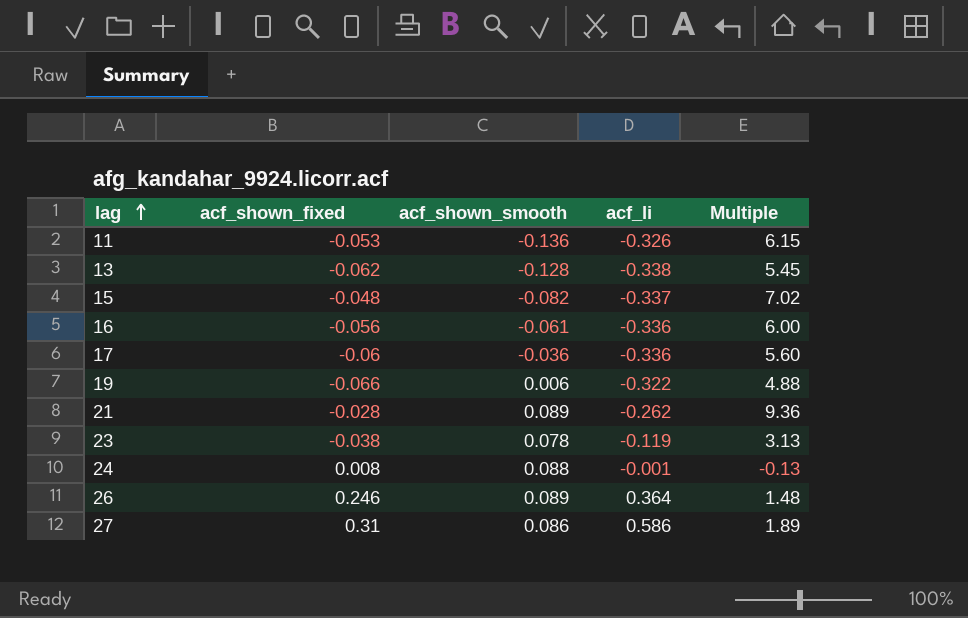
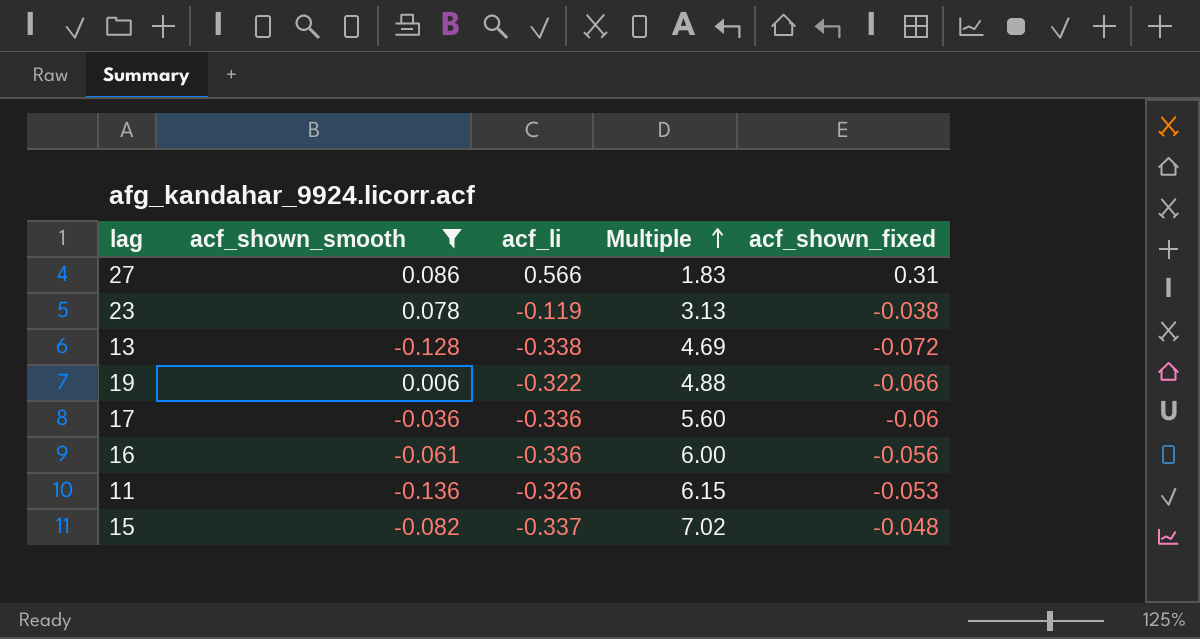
filter: none -> acf_shown_smooth <= 0.086
row order: lag ascending -> Multiple ascending
column acf_shown_fixed | position: 2 -> 5
27 | acf_li: 0.586 -> 0.566
27 | Multiple: 1.89 -> 1.83
13 | Multiple: 5.45 -> 4.69
13 | acf_shown_fixed: -0.062 -> -0.072

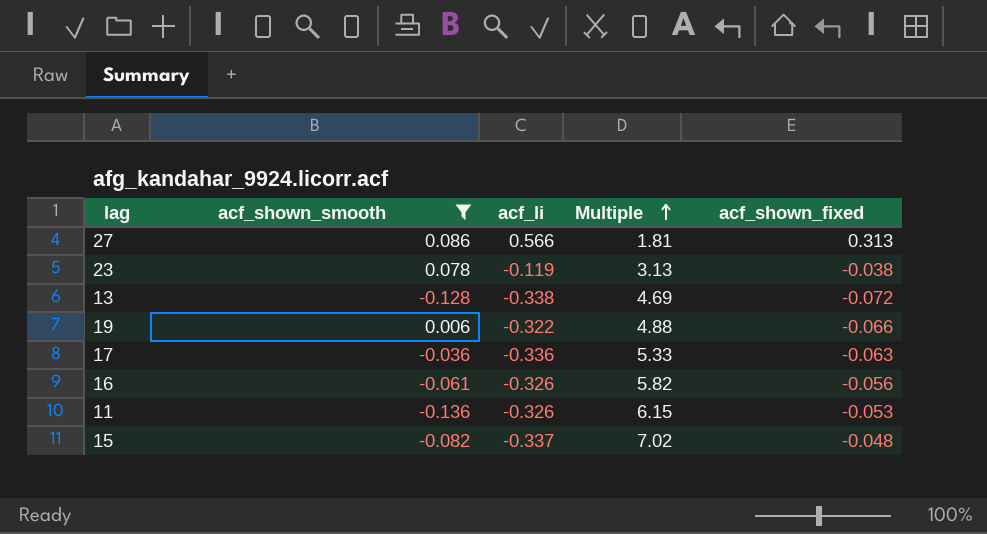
27 | Multiple: 1.83 -> 1.81
27 | acf_shown_fixed: 0.31 -> 0.313
17 | Multiple: 5.60 -> 5.33
17 | acf_shown_fixed: -0.06 -> -0.063
16 | acf_li: -0.336 -> -0.326
16 | Multiple: 6.00 -> 5.82

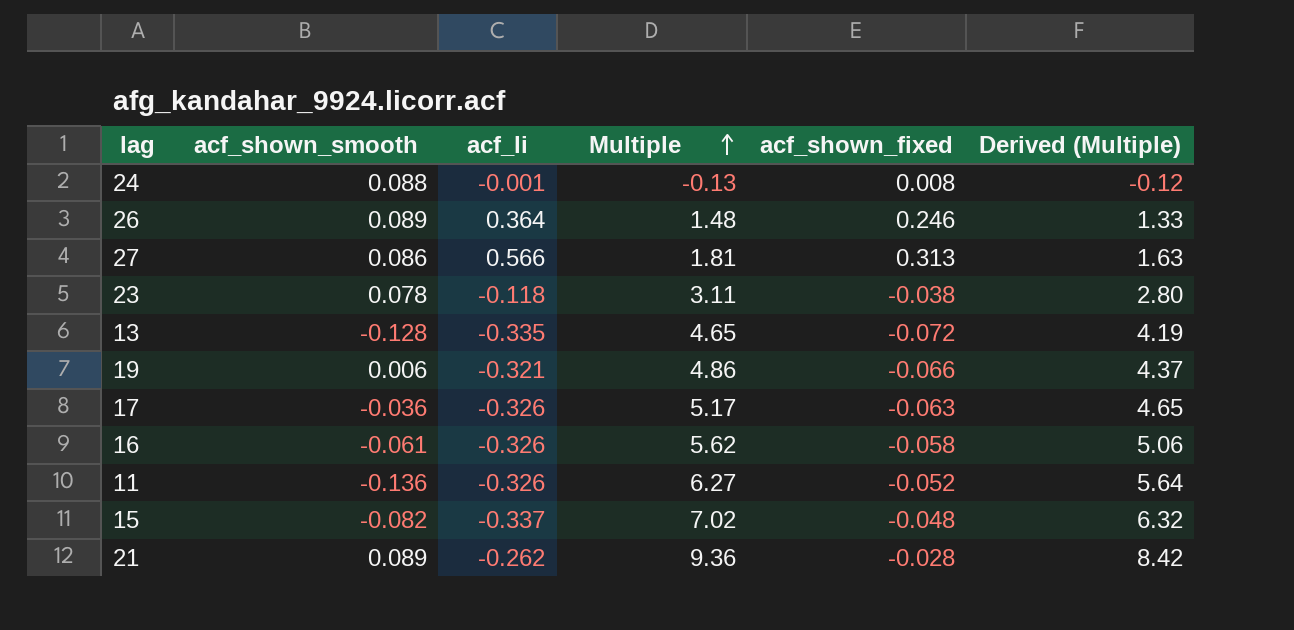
filter: acf_shown_smooth <= 0.086 -> none
column Derived (Multiple) | formula: none -> [Multiple] * 0.9
23 | acf_li: -0.119 -> -0.118
23 | Multiple: 3.13 -> 3.11
13 | acf_li: -0.338 -> -0.335
13 | Multiple: 4.69 -> 4.65
19 | acf_li: -0.322 -> -0.321
19 | Multiple: 4.88 -> 4.86
17 | acf_li: -0.336 -> -0.326
17 | Multiple: 5.33 -> 5.17
16 | Multiple: 5.82 -> 5.62
16 | acf_shown_fixed: -0.056 -> -0.058
11 | Multiple: 6.15 -> 6.27
11 | acf_shown_fixed: -0.053 -> -0.052

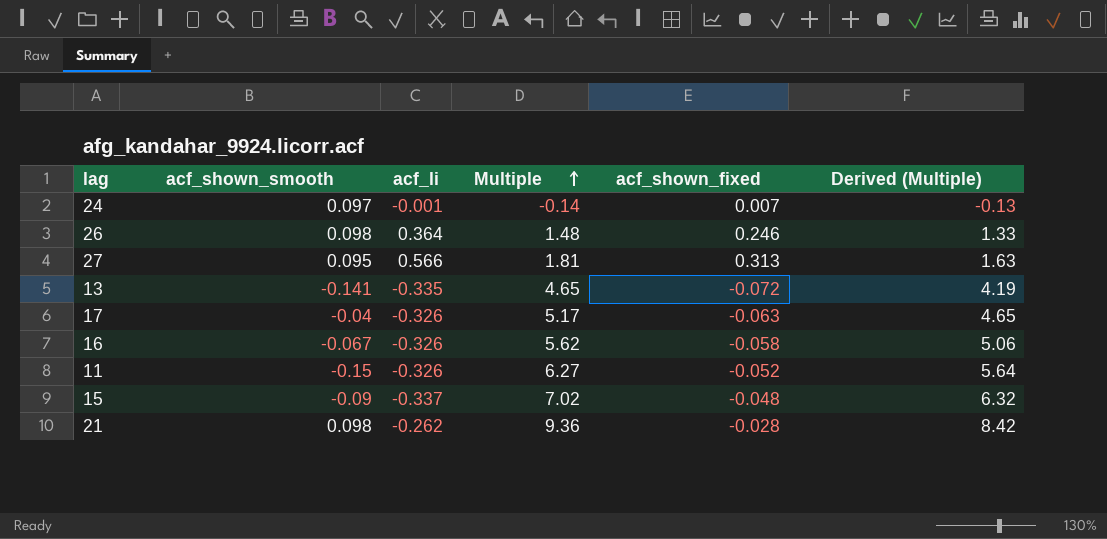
row 23: 0.078 | -0.118 | 3.11 | -0.038 | 2.80 -> none
row 19: 0.006 | -0.321 | 4.86 | -0.066 | 4.37 -> none
24 | acf_shown_smooth: 0.088 -> 0.097
24 | Multiple: -0.13 -> -0.14
24 | acf_shown_fixed: 0.008 -> 0.007
24 | Derived (Multiple): -0.12 -> -0.13
26 | acf_shown_smooth: 0.089 -> 0.098
27 | acf_shown_smooth: 0.086 -> 0.095
13 | acf_shown_smooth: -0.128 -> -0.141
17 | acf_shown_smooth: -0.036 -> -0.04
16 | acf_shown_smooth: -0.061 -> -0.067
11 | acf_shown_smooth: -0.136 -> -0.15
15 | acf_shown_smooth: -0.082 -> -0.09
21 | acf_shown_smooth: 0.089 -> 0.098

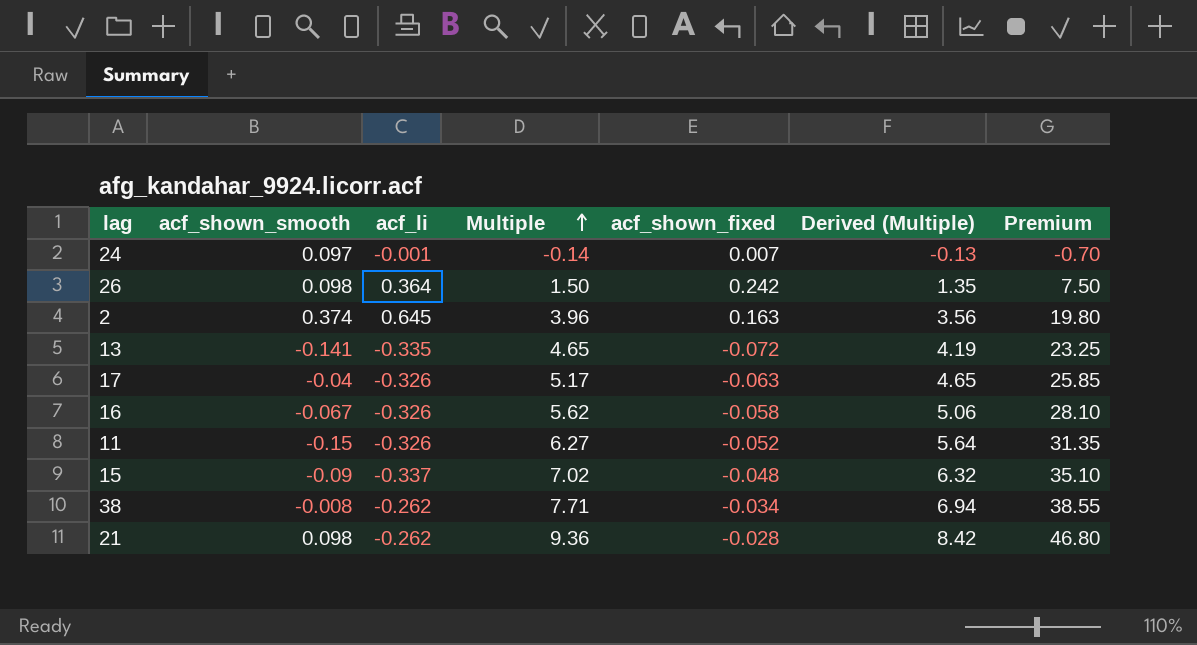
column Premium | formula: none -> [Multiple] * 5
row 27: 0.095 | 0.566 | 1.81 | 0.313 | 1.63 -> none
26 | Multiple: 1.48 -> 1.50
26 | acf_shown_fixed: 0.246 -> 0.242
26 | Derived (Multiple): 1.33 -> 1.35
row 2: none -> 0.374 | 0.645 | 3.96 | 0.163 | 3.56 | 19.80
row 38: none -> -0.008 | -0.262 | 7.71 | -0.034 | 6.94 | 38.55

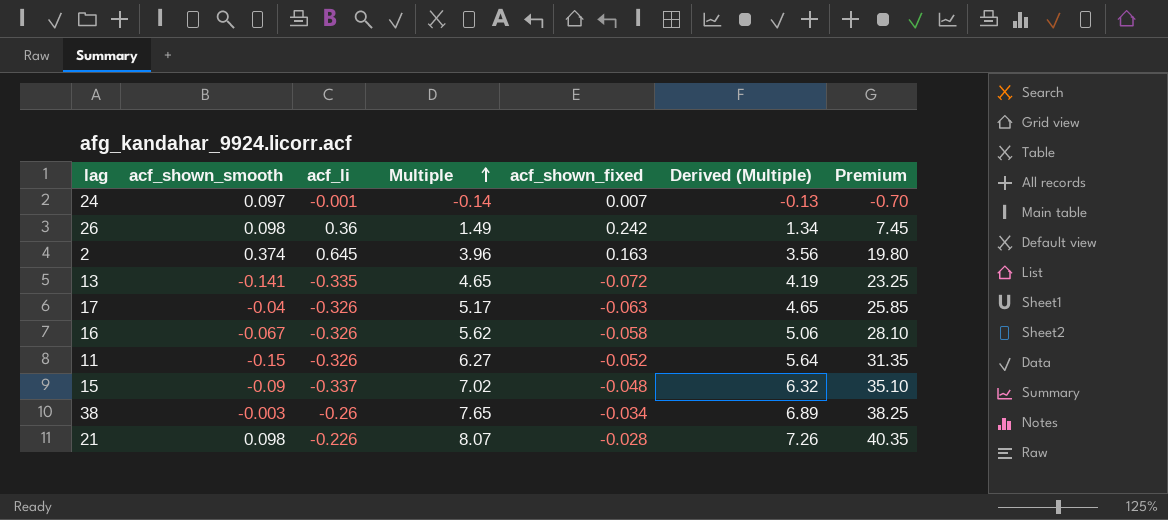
26 | acf_li: 0.364 -> 0.36
26 | Multiple: 1.50 -> 1.49
26 | Derived (Multiple): 1.35 -> 1.34
26 | Premium: 7.50 -> 7.45
38 | acf_shown_smooth: -0.008 -> -0.003
38 | acf_li: -0.262 -> -0.26
38 | Multiple: 7.71 -> 7.65
38 | Derived (Multiple): 6.94 -> 6.89
38 | Premium: 38.55 -> 38.25
21 | acf_li: -0.262 -> -0.226
21 | Multiple: 9.36 -> 8.07
21 | Derived (Multiple): 8.42 -> 7.26
21 | Premium: 46.80 -> 40.35

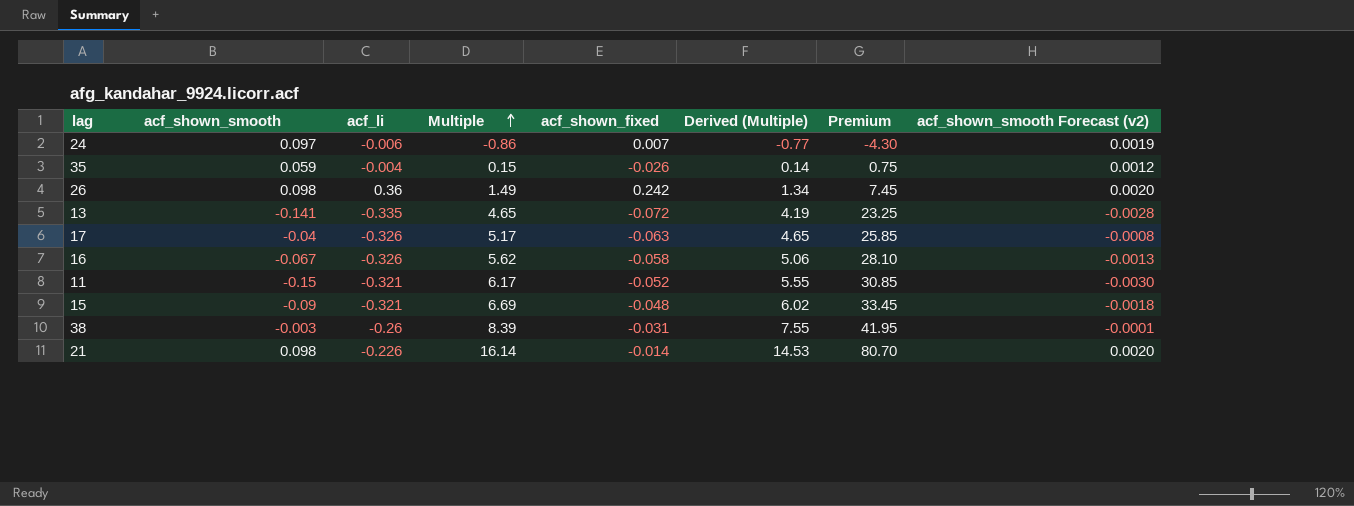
column acf_shown_smooth Forecast (v2) | formula: none -> [acf_shown_smooth] * 0.02
row 2: 0.374 | 0.645 | 3.96 | 0.163 | 3.56 | 19.80 -> none
24 | acf_li: -0.001 -> -0.006
24 | Multiple: -0.14 -> -0.86
24 | Derived (Multiple): -0.13 -> -0.77
24 | Premium: -0.70 -> -4.30
row 35: none -> 0.059 | -0.004 | 0.15 | -0.026 | 0.14 | 0.75 | 0.0012
11 | acf_li: -0.326 -> -0.321
11 | Multiple: 6.27 -> 6.17
11 | Derived (Multiple): 5.64 -> 5.55
11 | Premium: 31.35 -> 30.85
15 | acf_li: -0.337 -> -0.321
15 | Multiple: 7.02 -> 6.69
15 | Derived (Multiple): 6.32 -> 6.02
15 | Premium: 35.10 -> 33.45
38 | Multiple: 7.65 -> 8.39
38 | acf_shown_fixed: -0.034 -> -0.031
38 | Derived (Multiple): 6.89 -> 7.55
38 | Premium: 38.25 -> 41.95
21 | Multiple: 8.07 -> 16.14
21 | acf_shown_fixed: -0.028 -> -0.014
21 | Derived (Multiple): 7.26 -> 14.53
21 | Premium: 40.35 -> 80.70

